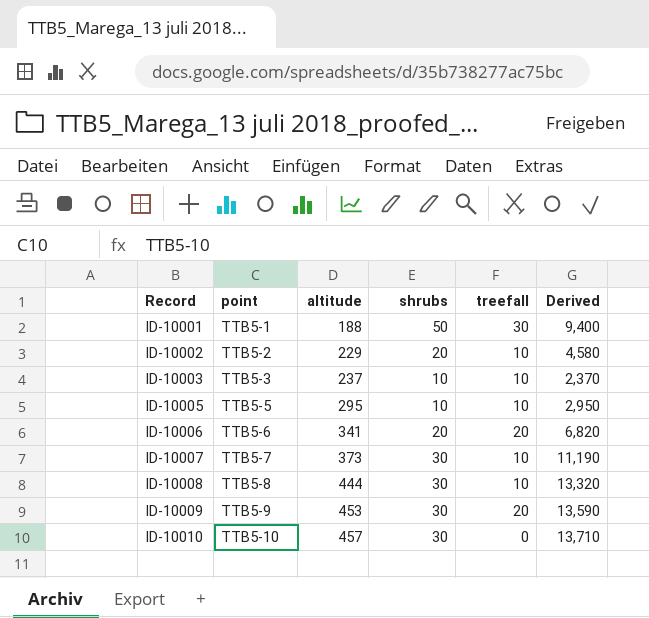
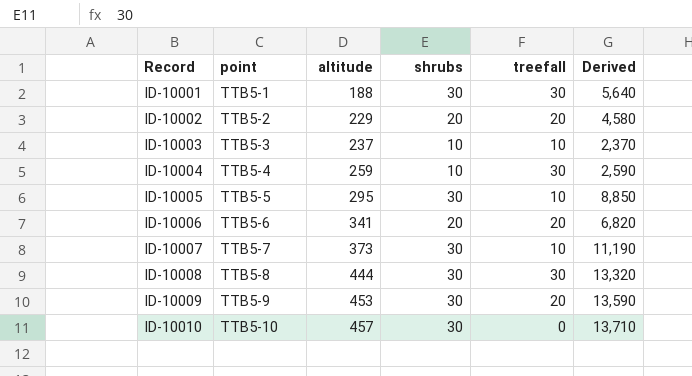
ID-10001 | shrubs: 50 -> 30
ID-10001 | Derived: 9,400 -> 5,640
ID-10002 | treefall: 10 -> 20
row ID-10004: none -> TTB5-4 | 259 | 10 | 30 | 2,590
ID-10005 | shrubs: 10 -> 30
ID-10005 | Derived: 2,950 -> 8,850
ID-10008 | treefall: 10 -> 30

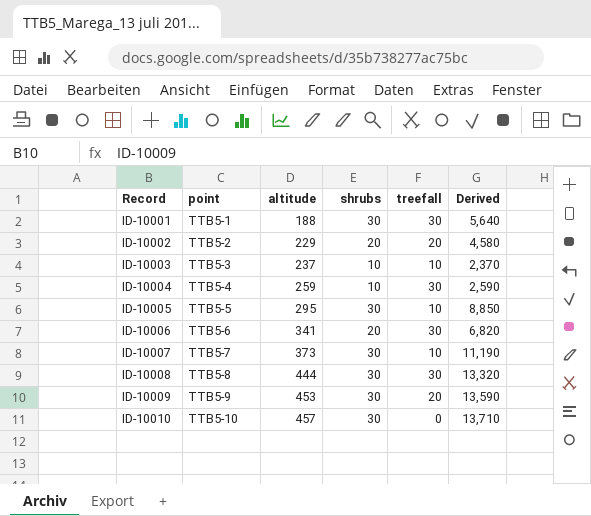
ID-10006 | treefall: 20 -> 30

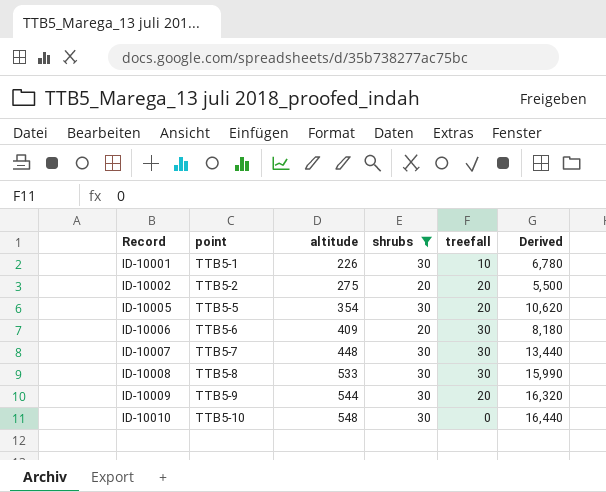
filter: none -> shrubs != 10
ID-10001 | altitude: 188 -> 226
ID-10001 | treefall: 30 -> 10
ID-10001 | Derived: 5,640 -> 6,780
ID-10002 | altitude: 229 -> 275
ID-10002 | Derived: 4,580 -> 5,500
ID-10005 | altitude: 295 -> 354
ID-10005 | treefall: 10 -> 20
ID-10005 | Derived: 8,850 -> 10,620
ID-10006 | altitude: 341 -> 409
ID-10006 | Derived: 6,820 -> 8,180
ID-10007 | altitude: 373 -> 448
ID-10007 | treefall: 10 -> 30
ID-10007 | Derived: 11,190 -> 13,440
ID-10008 | altitude: 444 -> 533
ID-10008 | Derived: 13,320 -> 15,990
ID-10009 | altitude: 453 -> 544
ID-10009 | Derived: 13,590 -> 16,320
ID-10010 | altitude: 457 -> 548
ID-10010 | Derived: 13,710 -> 16,440

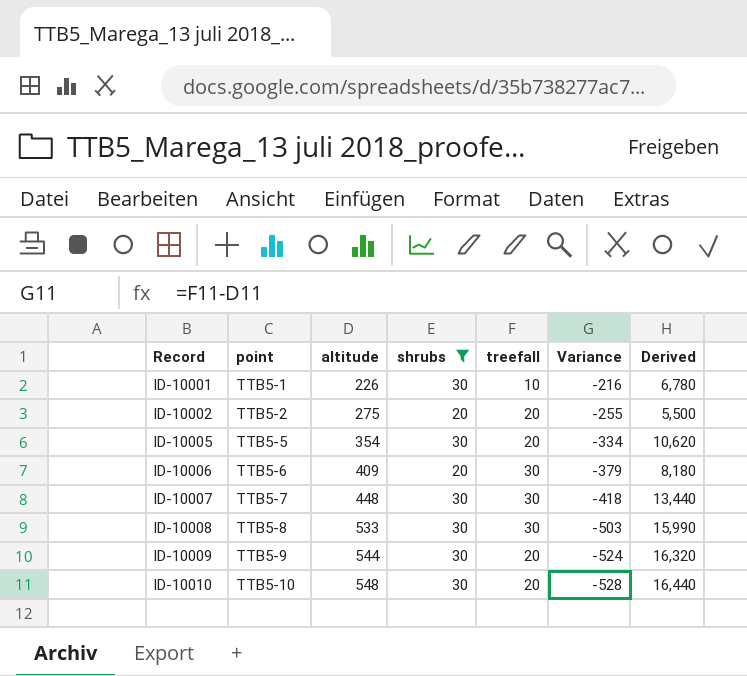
column Variance | formula: none -> [treefall] - [altitude]
ID-10010 | treefall: 0 -> 20

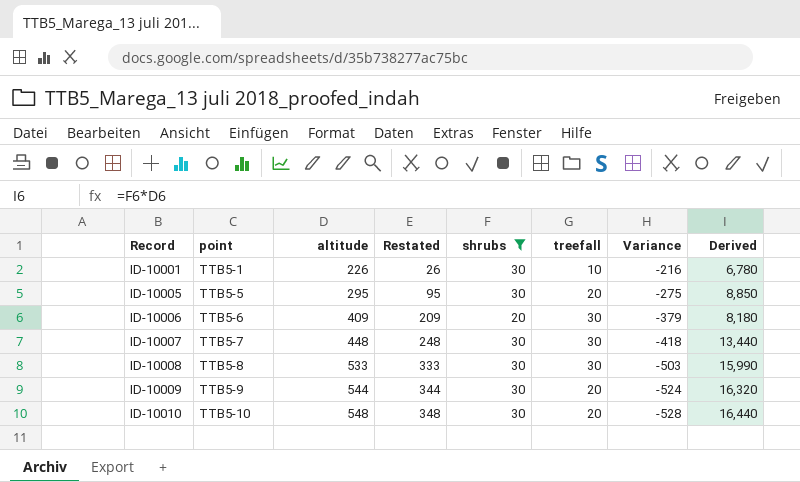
column Restated | formula: none -> [altitude] - 200
row ID-10002: TTB5-2 | 275 | 20 | 20 | -255 | 5,500 -> none
ID-10005 | altitude: 354 -> 295
ID-10005 | Variance: -334 -> -275
ID-10005 | Derived: 10,620 -> 8,850

